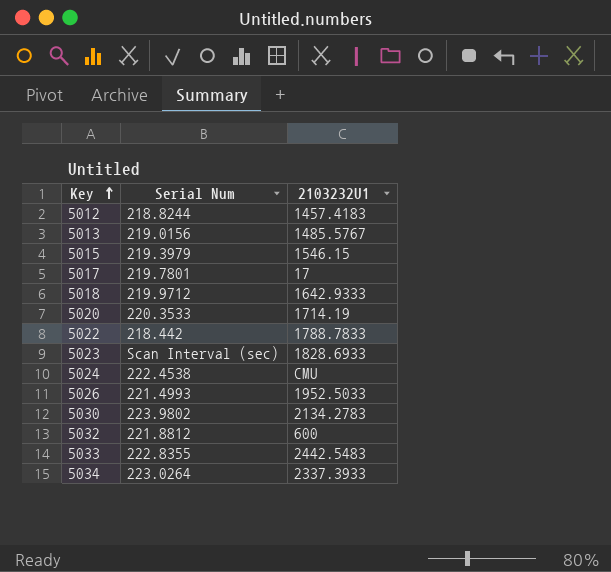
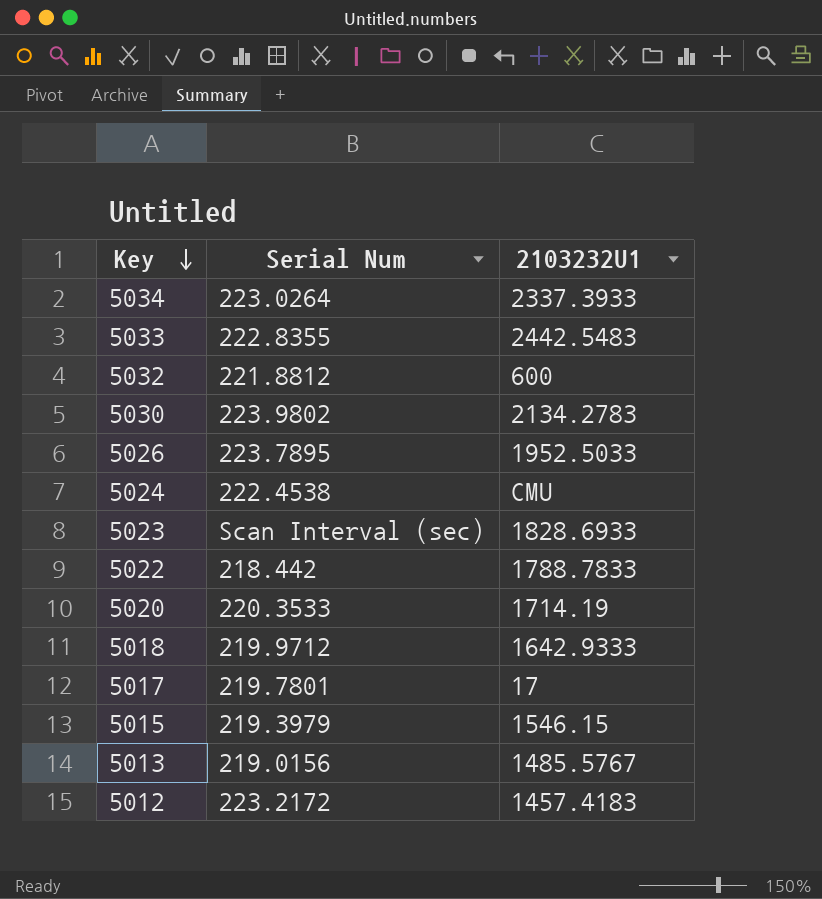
row order: Key ascending -> Key descending
5026 | Serial Num: 221.4993 -> 223.7895
5012 | Serial Num: 218.8244 -> 223.2172

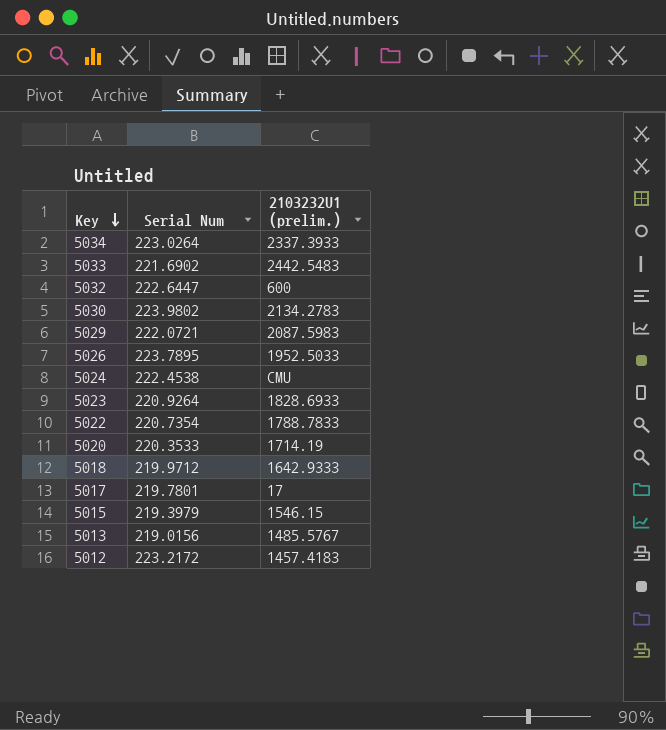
column name: 2103232U1 -> 2103232U1 (prelim.)
5033 | Serial Num: 222.8355 -> 221.6902
5032 | Serial Num: 221.8812 -> 222.6447
row 5029: none -> 222.0721 | 2087.5983
5023 | Serial Num: Scan Interval (sec) -> 220.9264
5022 | Serial Num: 218.442 -> 220.7354

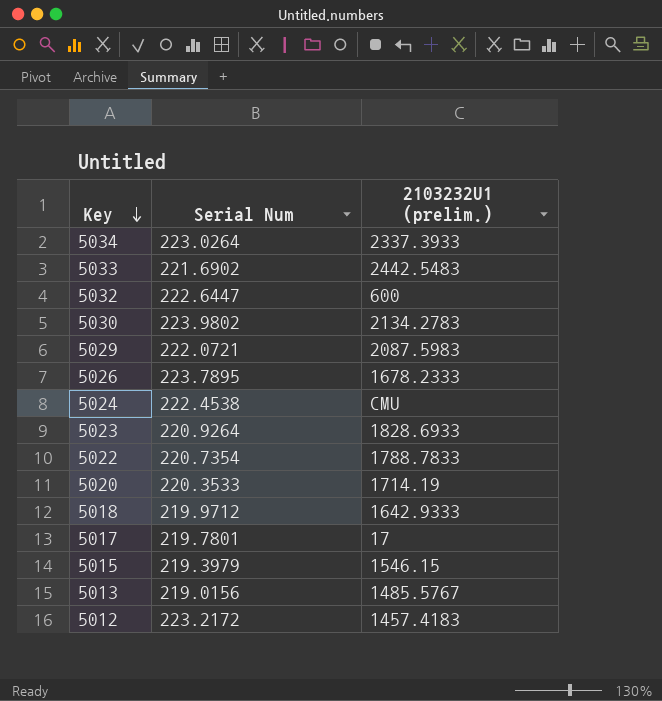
5026 | 2103232U1 (prelim.): 1952.5033 -> 1678.2333

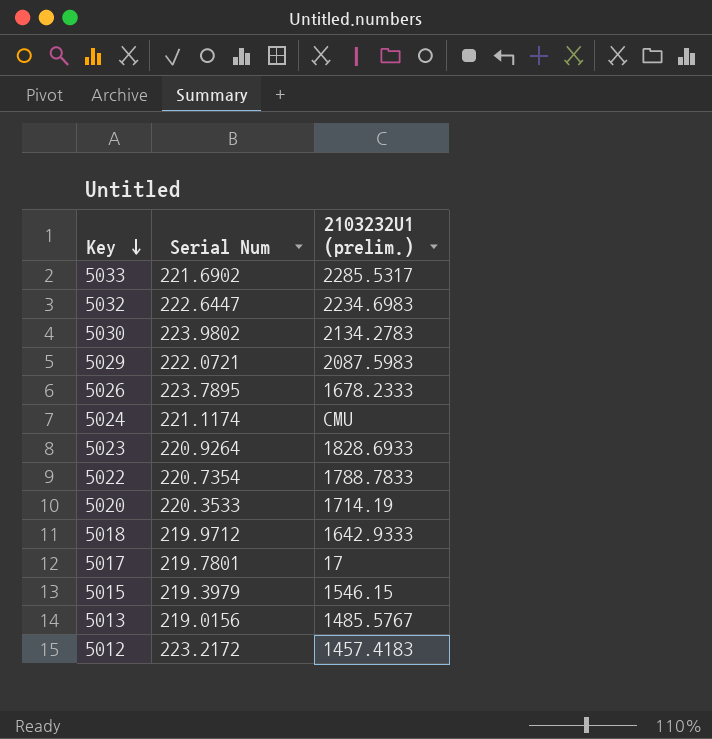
row 5034: 223.0264 | 2337.3933 -> none
5033 | 2103232U1 (prelim.): 2442.5483 -> 2285.5317
5032 | 2103232U1 (prelim.): 600 -> 2234.6983
5024 | Serial Num: 222.4538 -> 221.1174

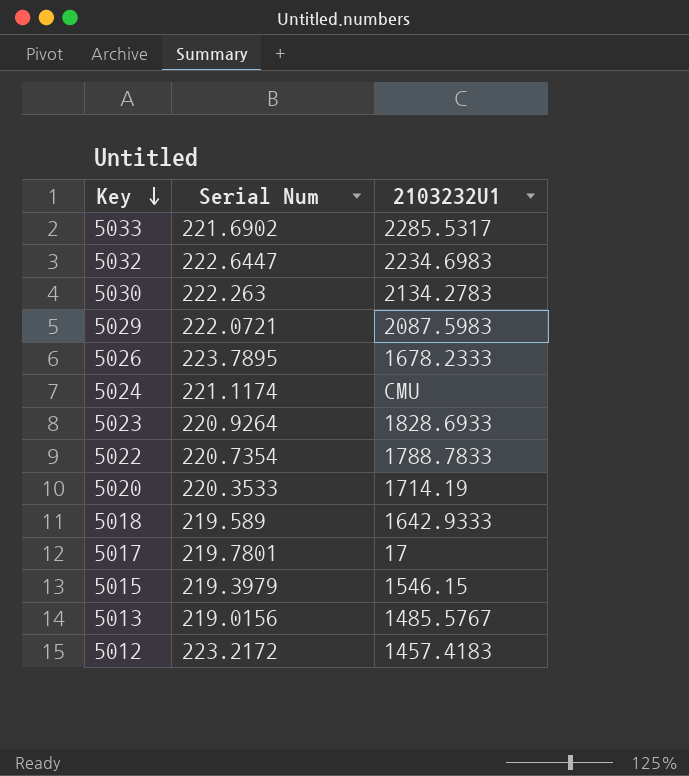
column name: 2103232U1 (prelim.) -> 2103232U1
5030 | Serial Num: 223.9802 -> 222.263
5018 | Serial Num: 219.9712 -> 219.589

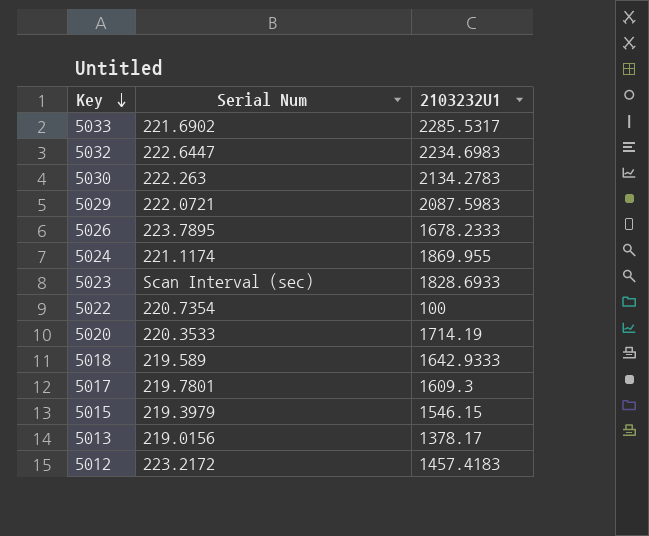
5024 | 2103232U1: CMU -> 1869.955
5023 | Serial Num: 220.9264 -> Scan Interval (sec)
5022 | 2103232U1: 1788.7833 -> 100
5017 | 2103232U1: 17 -> 1609.3
5013 | 2103232U1: 1485.5767 -> 1378.17

